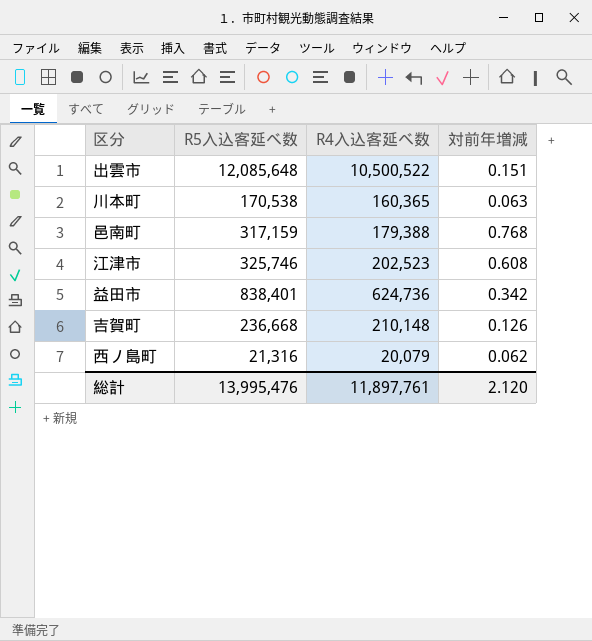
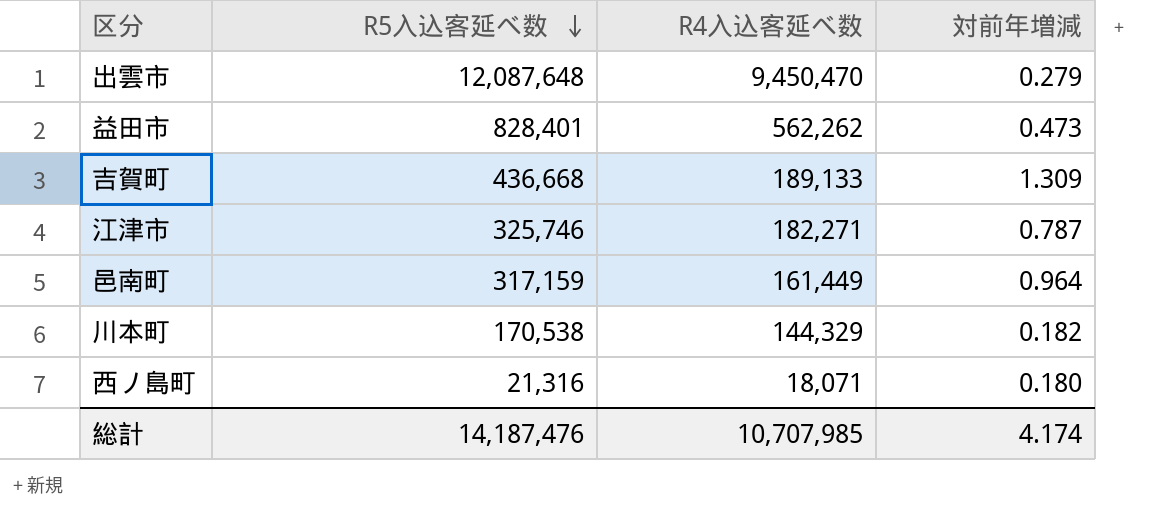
row order: none -> R5入込客延べ数 descending
出雲市 | R5入込客延べ数: 12,085,648 -> 12,087,648
出雲市 | R4入込客延べ数: 10,500,522 -> 9,450,470
出雲市 | 対前年増減: 0.151 -> 0.279
益田市 | R5入込客延べ数: 838,401 -> 828,401
益田市 | R4入込客延べ数: 624,736 -> 562,262
益田市 | 対前年増減: 0.342 -> 0.473
吉賀町 | R5入込客延べ数: 236,668 -> 436,668
吉賀町 | R4入込客延べ数: 210,148 -> 189,133
吉賀町 | 対前年増減: 0.126 -> 1.309
江津市 | R4入込客延べ数: 202,523 -> 182,271
江津市 | 対前年増減: 0.608 -> 0.787
邑南町 | R4入込客延べ数: 179,388 -> 161,449
邑南町 | 対前年増減: 0.768 -> 0.964
川本町 | R4入込客延べ数: 160,365 -> 144,329
川本町 | 対前年増減: 0.063 -> 0.182
西ノ島町 | R4入込客延べ数: 20,079 -> 18,071
西ノ島町 | 対前年増減: 0.062 -> 0.180
総計 | R5入込客延べ数: 13,995,476 -> 14,187,476
総計 | R4入込客延べ数: 11,897,761 -> 10,707,985
総計 | 対前年増減: 2.120 -> 4.174

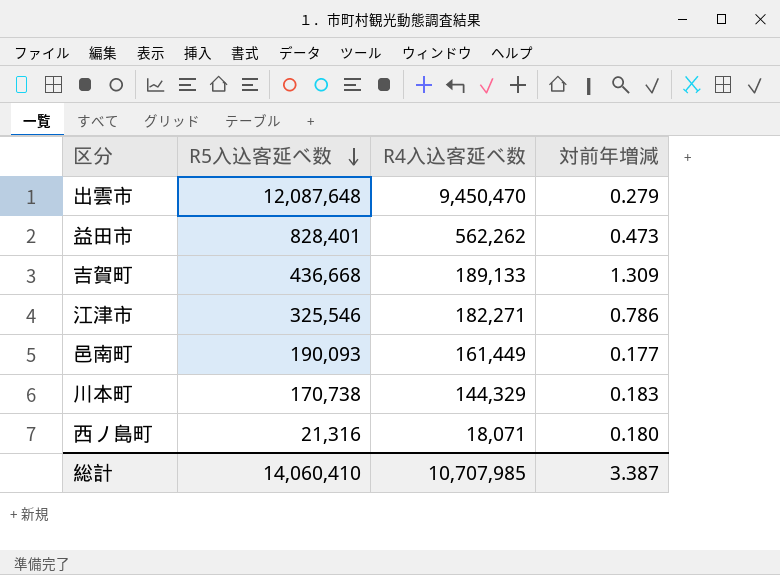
江津市 | R5入込客延べ数: 325,746 -> 325,546
江津市 | 対前年増減: 0.787 -> 0.786
邑南町 | R5入込客延べ数: 317,159 -> 190,093
邑南町 | 対前年増減: 0.964 -> 0.177
川本町 | R5入込客延べ数: 170,538 -> 170,738
川本町 | 対前年増減: 0.182 -> 0.183
総計 | R5入込客延べ数: 14,187,476 -> 14,060,410
総計 | 対前年増減: 4.174 -> 3.387

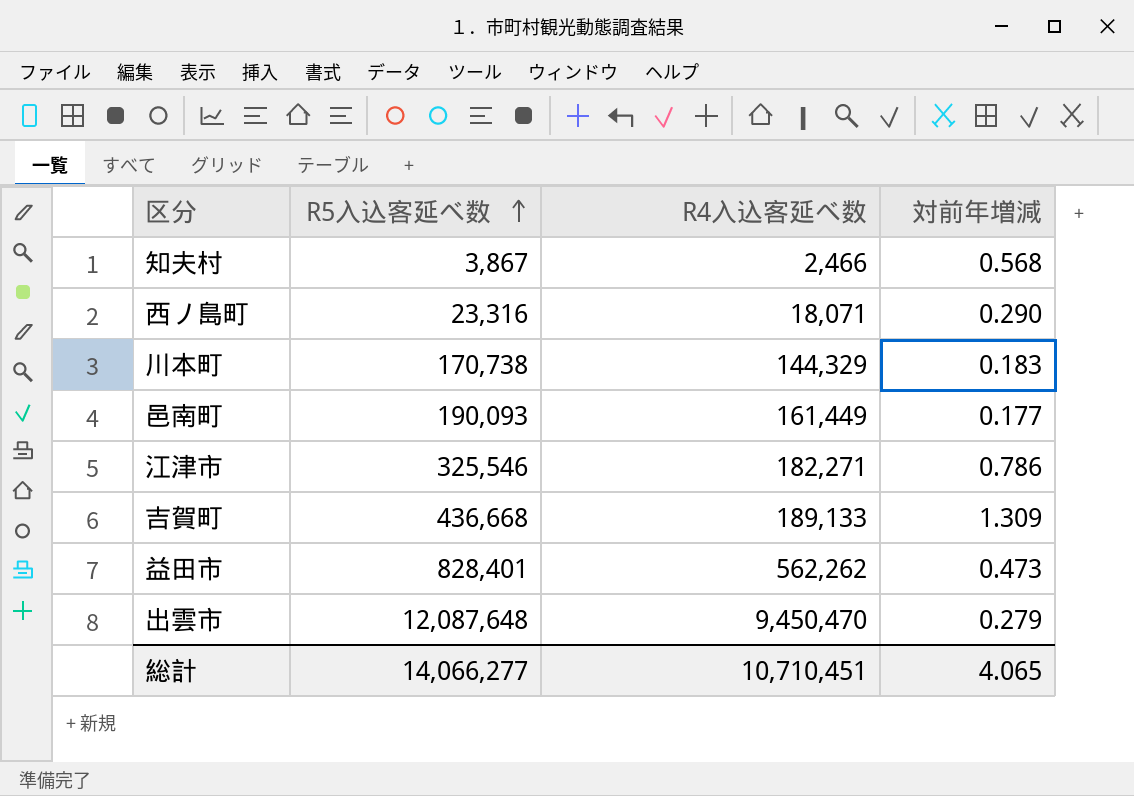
row order: R5入込客延べ数 descending -> R5入込客延べ数 ascending
row 知夫村: none -> 3,867 | 2,466 | 0.568
西ノ島町 | R5入込客延べ数: 21,316 -> 23,316
西ノ島町 | 対前年増減: 0.180 -> 0.290
総計 | R5入込客延べ数: 14,060,410 -> 14,066,277
総計 | R4入込客延べ数: 10,707,985 -> 10,710,451
総計 | 対前年増減: 3.387 -> 4.065

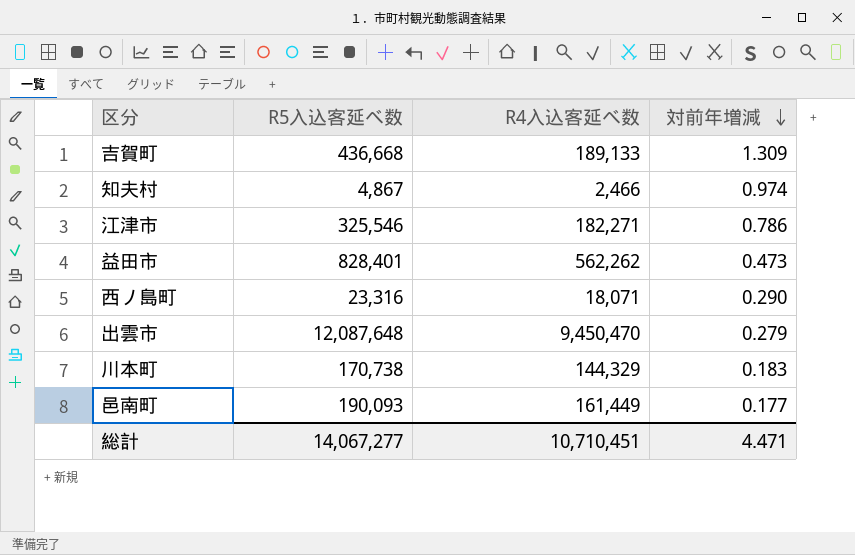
row order: R5入込客延べ数 ascending -> 対前年増減 descending
知夫村 | R5入込客延べ数: 3,867 -> 4,867
知夫村 | 対前年増減: 0.568 -> 0.974
総計 | R5入込客延べ数: 14,066,277 -> 14,067,277
総計 | 対前年増減: 4.065 -> 4.471

